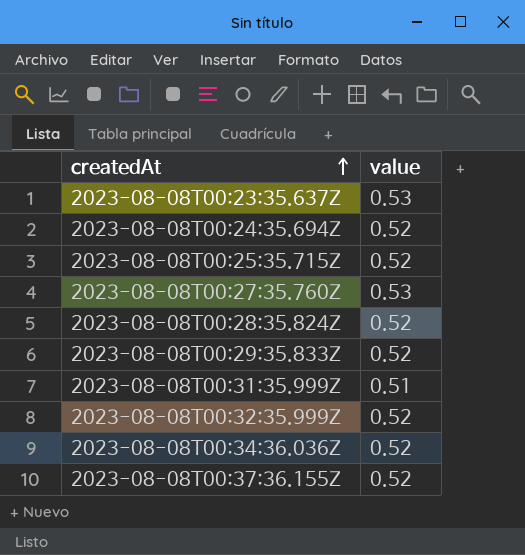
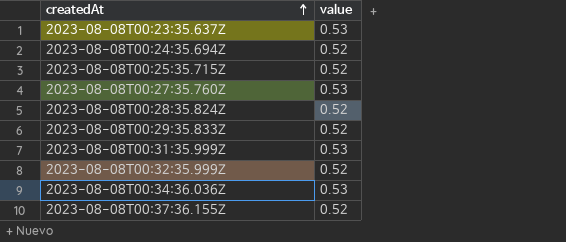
2023-08-08T00:31:35.999Z | value: 0.51 -> 0.53
2023-08-08T00:34:36.036Z | value: 0.52 -> 0.53

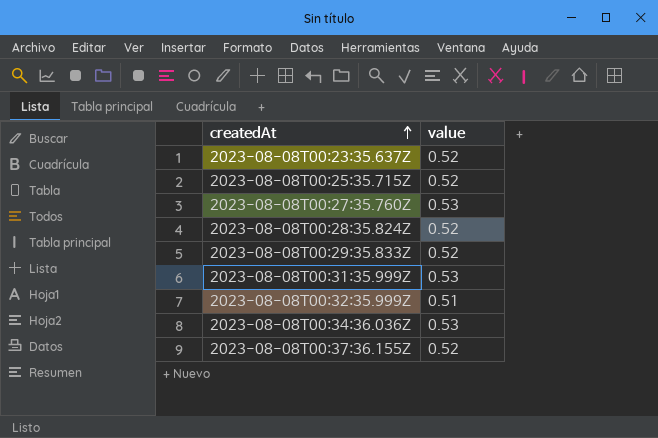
row 2023-08-08T00:24:35.694Z: 0.52 -> none
2023-08-08T00:23:35.637Z | value: 0.53 -> 0.52
2023-08-08T00:32:35.999Z | value: 0.52 -> 0.51

